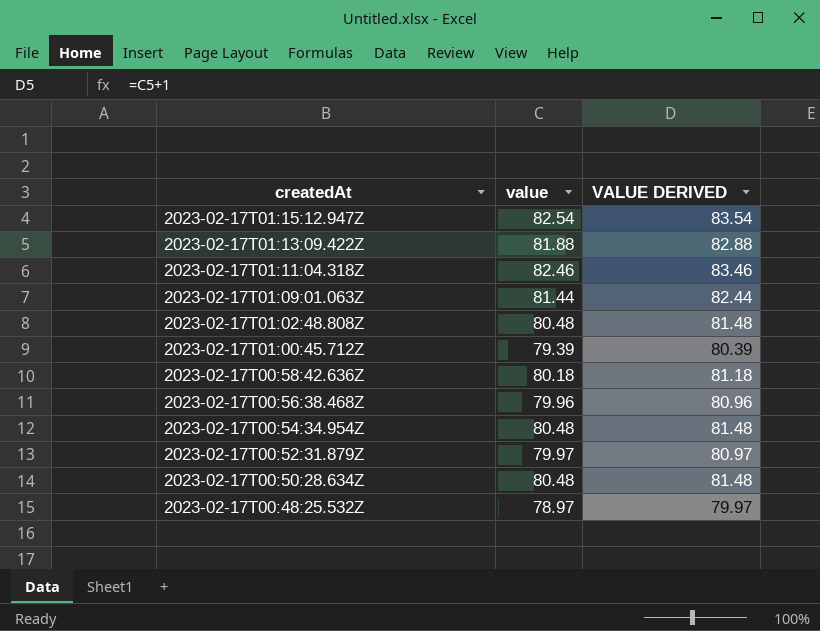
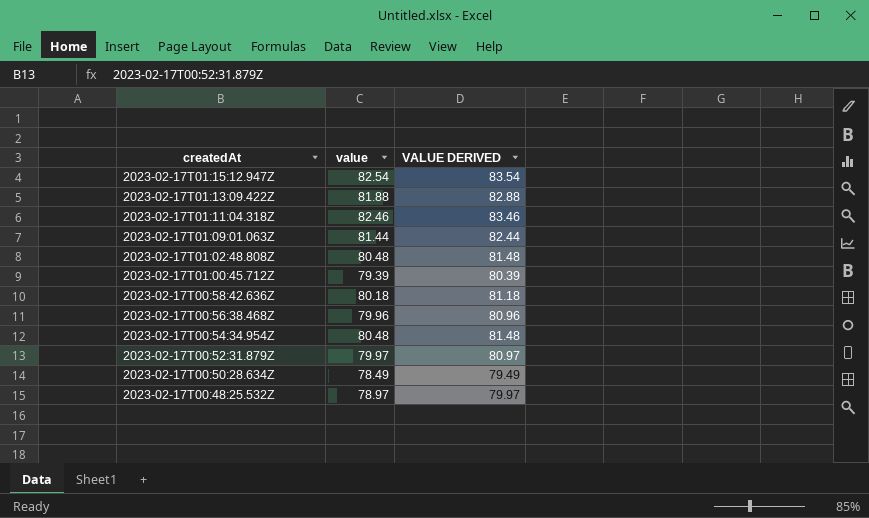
2023-02-17T00:50:28.634Z | value: 80.48 -> 78.49
2023-02-17T00:50:28.634Z | VALUE DERIVED: 81.48 -> 79.49

